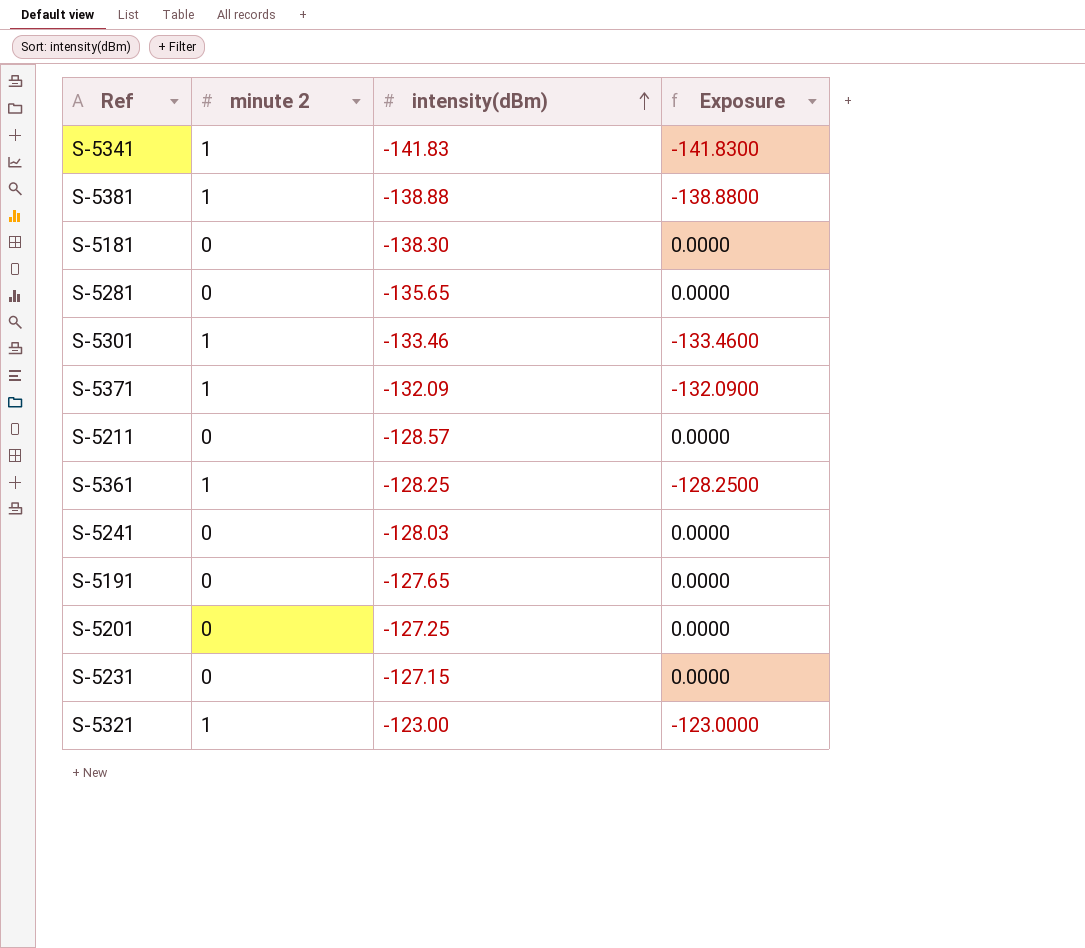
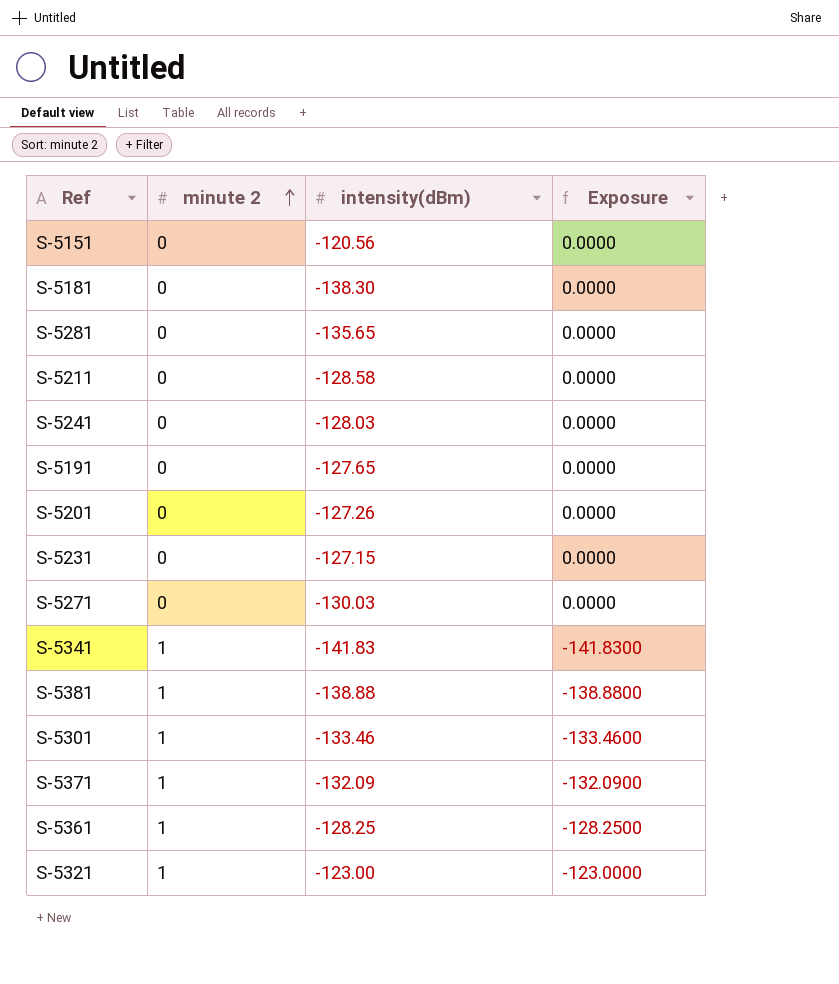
row order: intensity(dBm) ascending -> minute 2 ascending
row S-5151: none -> 0 | -120.56 | 0.0000
S-5211 | intensity(dBm): -128.57 -> -128.58
S-5201 | intensity(dBm): -127.25 -> -127.26
row S-5271: none -> 0 | -130.03 | 0.0000

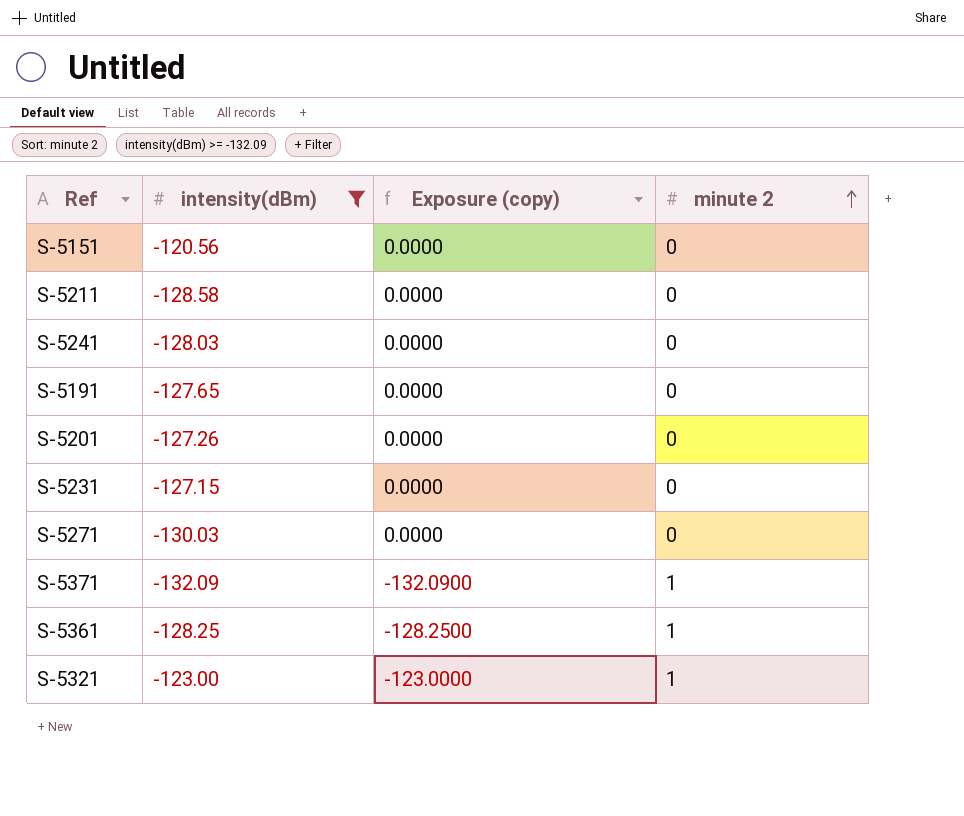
filter: none -> intensity(dBm) >= -132.09
column name: Exposure -> Exposure (copy)
column minute 2 | position: 2 -> 4

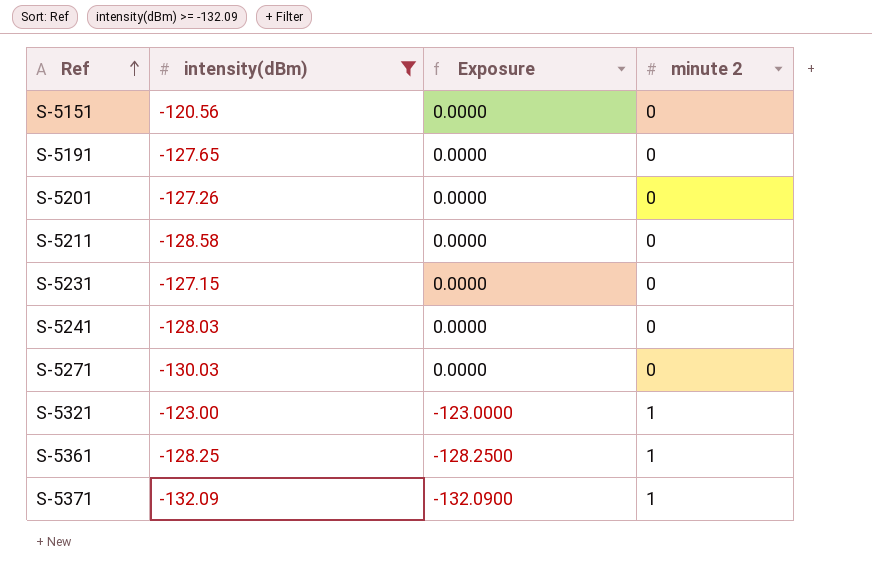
row order: minute 2 ascending -> Ref ascending
column name: Exposure (copy) -> Exposure

